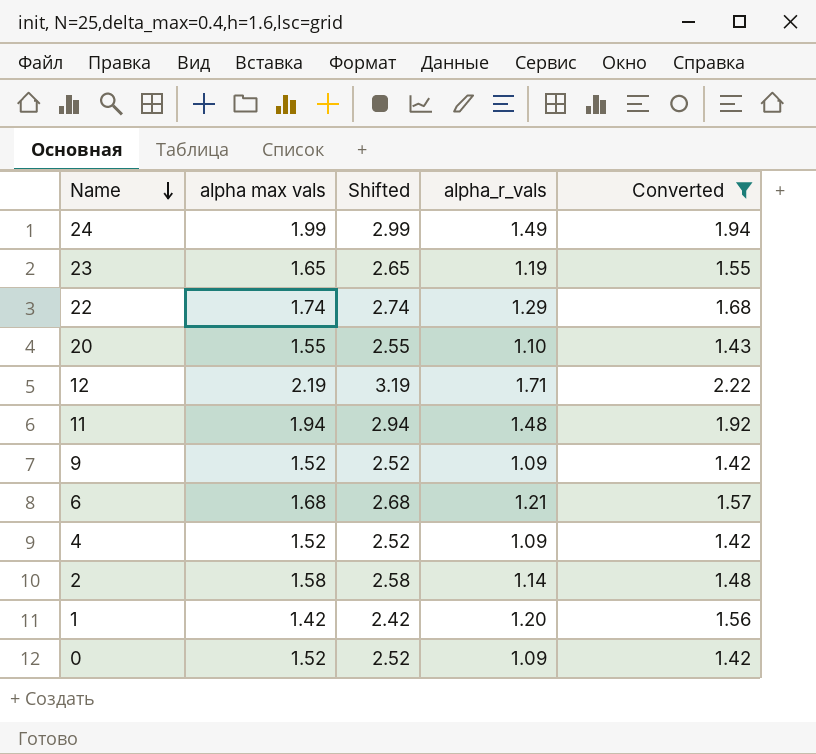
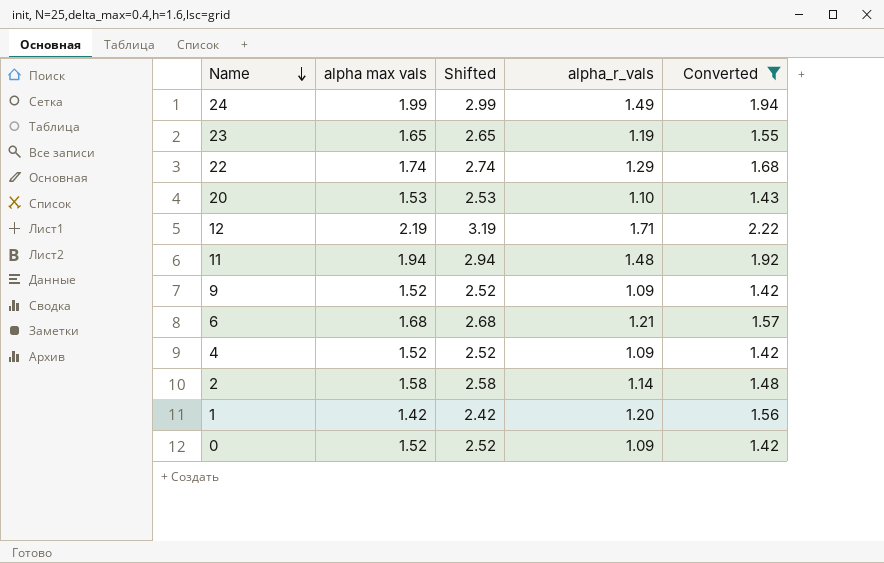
20 | alpha max vals: 1.55 -> 1.53
20 | Shifted: 2.55 -> 2.53

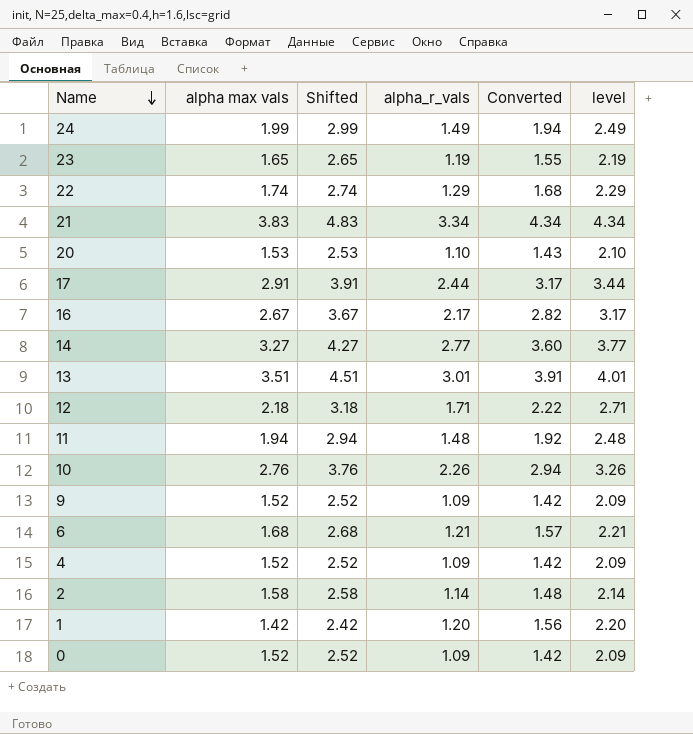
filter: Converted <= 2.22 -> none
column level | formula: none -> [alpha_r_vals] + 1
12 | alpha max vals: 2.19 -> 2.18
12 | Shifted: 3.19 -> 3.18

